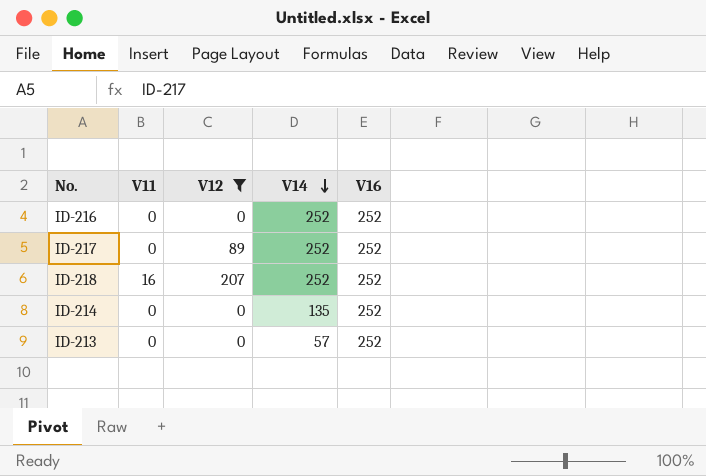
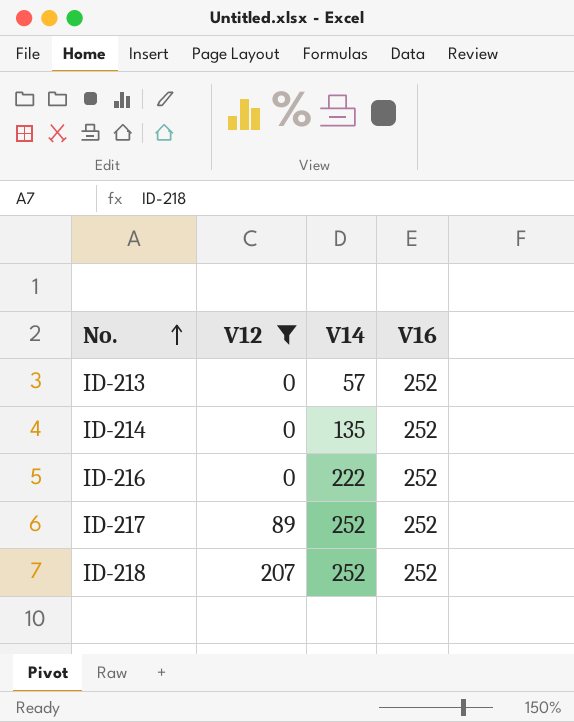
row order: V14 descending -> No. ascending
column V11 | position: 2 -> none
ID-216 | V14: 252 -> 222

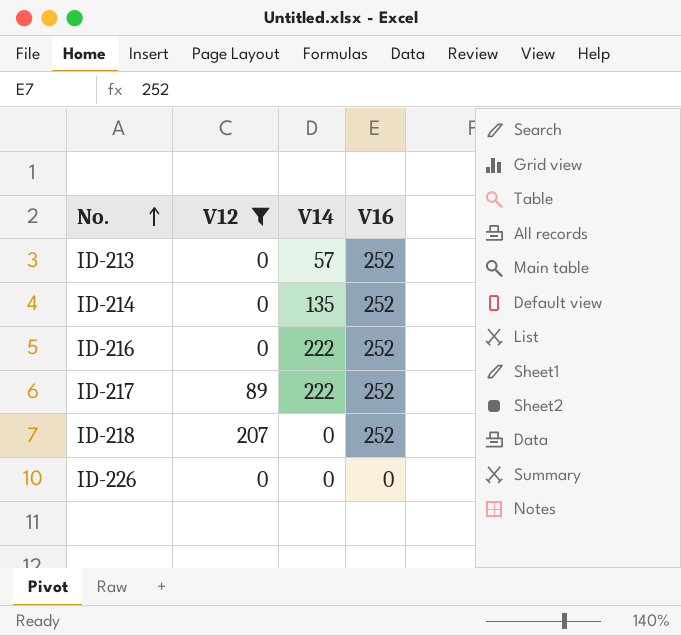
ID-217 | V14: 252 -> 222
ID-218 | V14: 252 -> 0
row ID-226: none -> 0 | 0 | 0

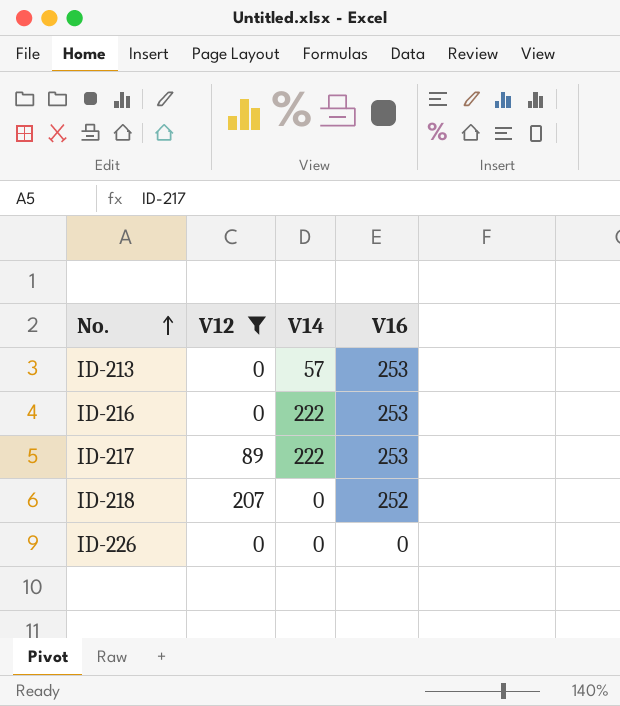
row ID-214: 0 | 135 | 252 -> none
ID-213 | V16: 252 -> 253
ID-216 | V16: 252 -> 253
ID-217 | V16: 252 -> 253

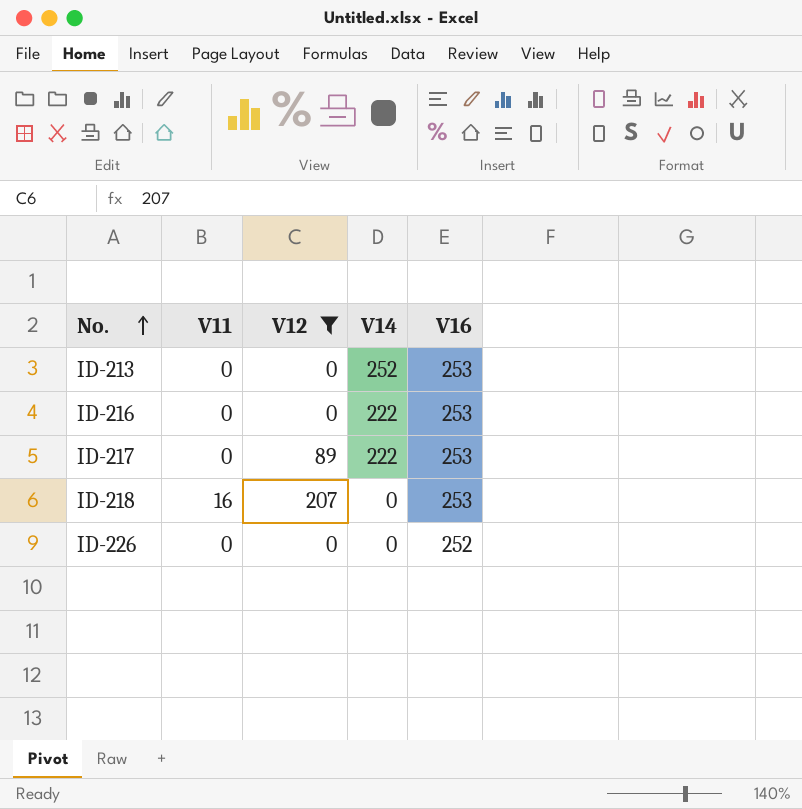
column V11 | position: none -> 2
ID-213 | V14: 57 -> 252
ID-218 | V16: 252 -> 253
ID-226 | V16: 0 -> 252

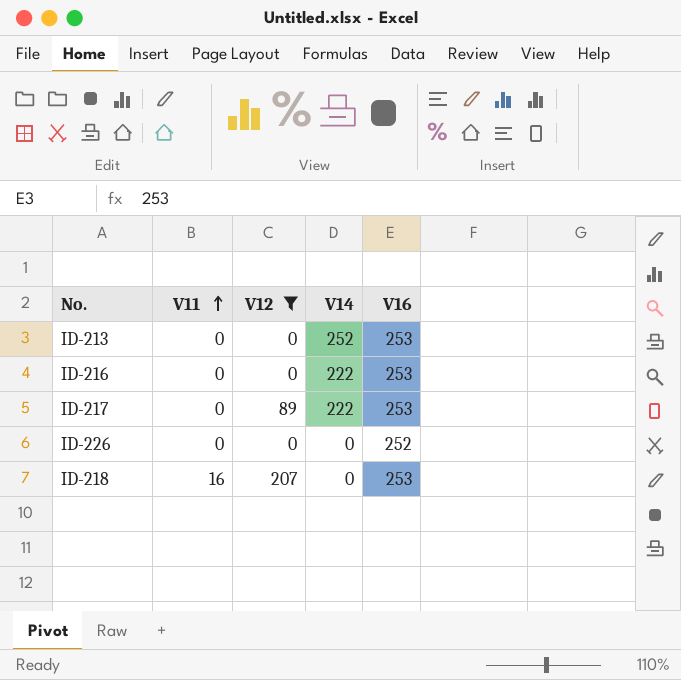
row order: No. ascending -> V11 ascending

